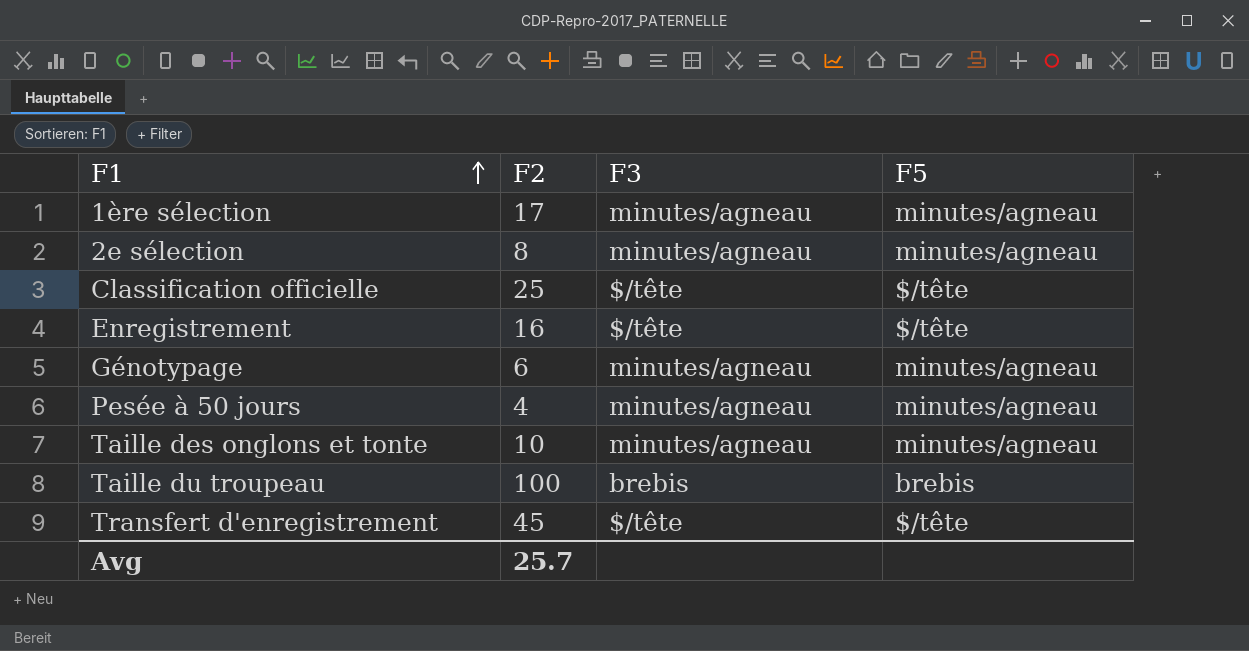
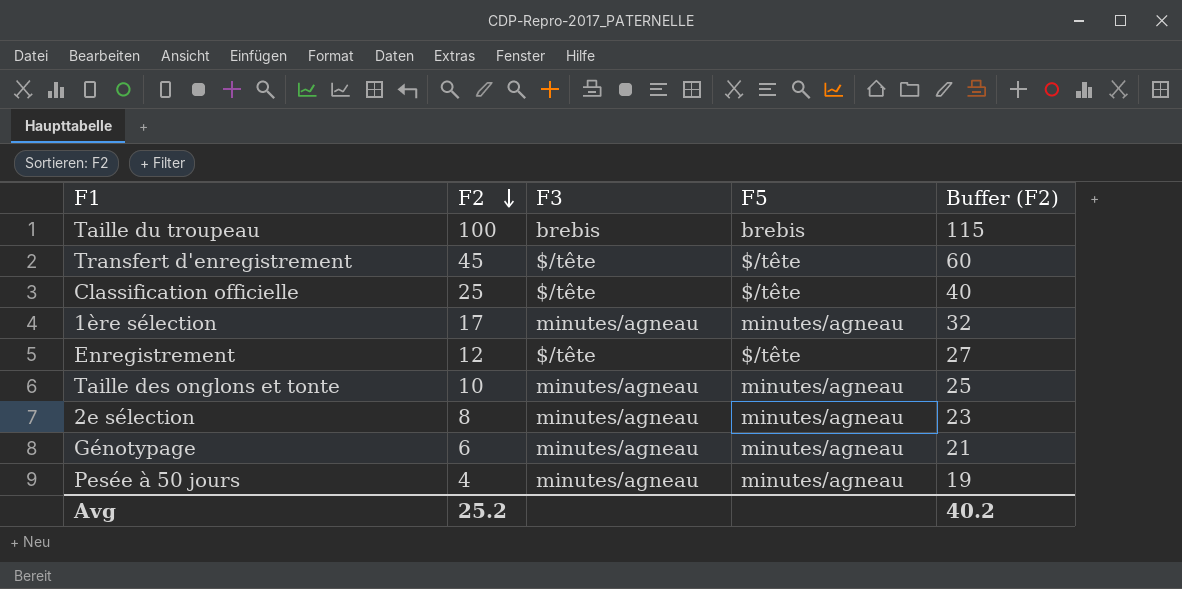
row order: F1 ascending -> F2 descending
column Buffer (F2) | formula: none -> [F2] + 15
Enregistrement | F2: 16 -> 12
Avg | F2: 25.7 -> 25.2

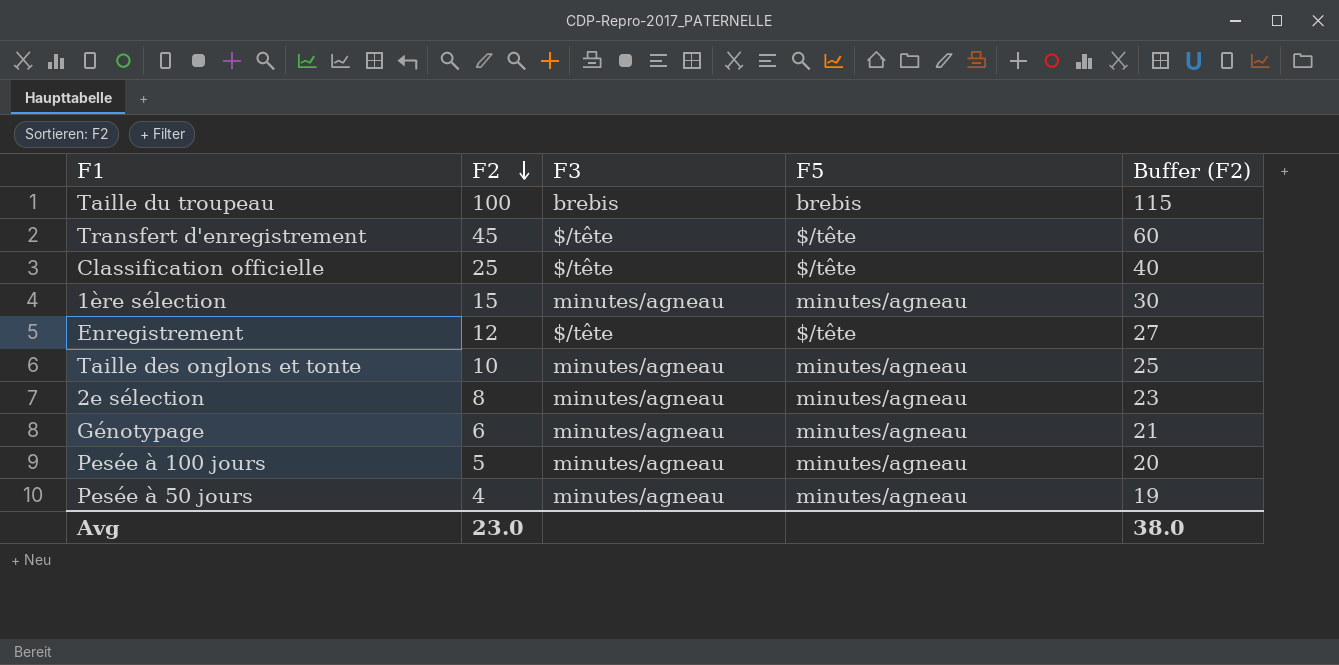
1ère sélection | F2: 17 -> 15
1ère sélection | Buffer (F2): 32 -> 30
row Pesée à 100 jours: none -> 5 | minutes/agneau | minutes/agneau | 20
Avg | F2: 25.2 -> 23.0
Avg | Buffer (F2): 40.2 -> 38.0

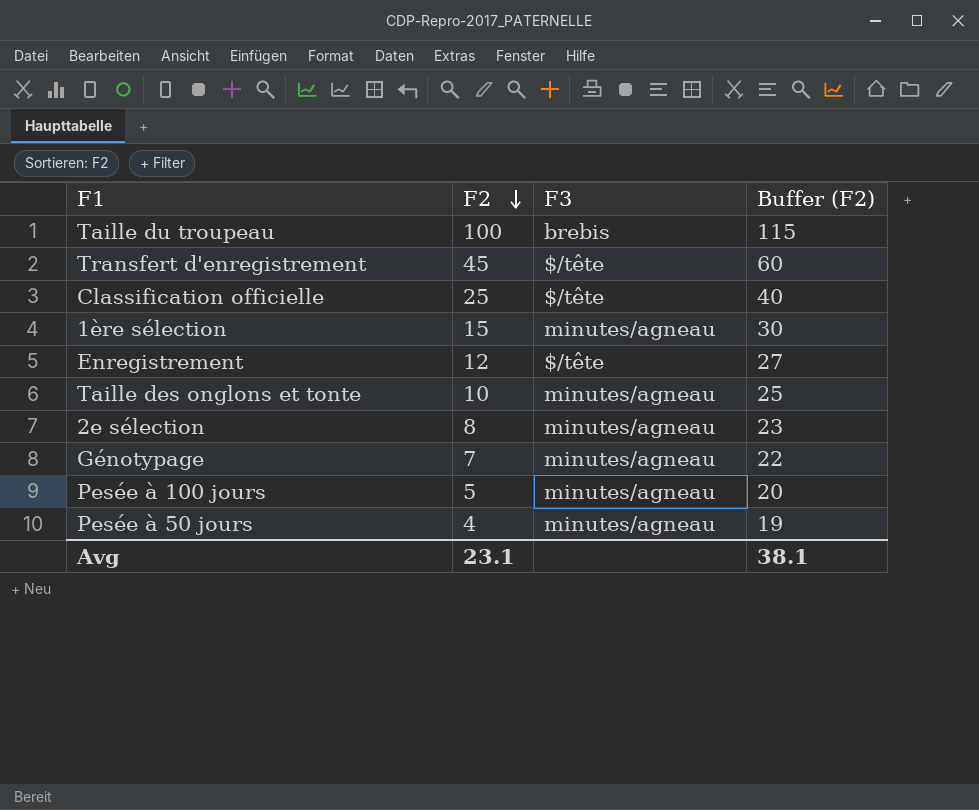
column F5 | position: 4 -> none
Génotypage | F2: 6 -> 7
Génotypage | Buffer (F2): 21 -> 22
Avg | F2: 23.0 -> 23.1
Avg | Buffer (F2): 38.0 -> 38.1

